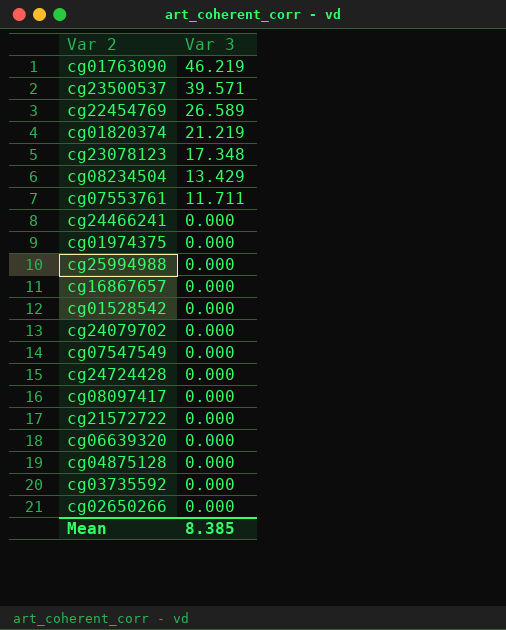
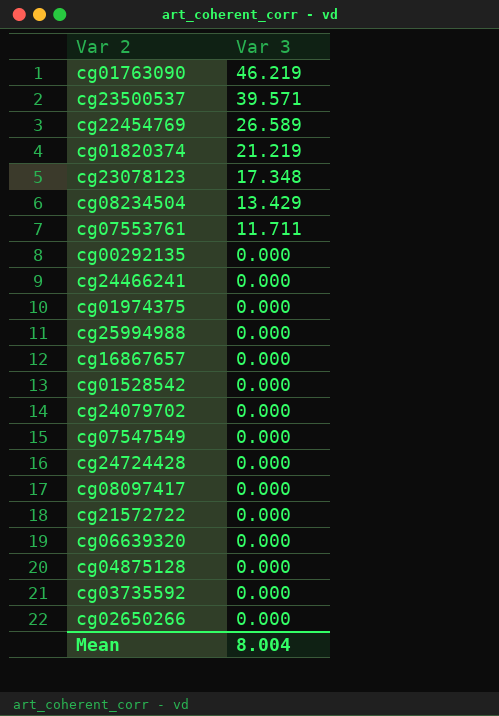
row cg00292135: none -> 0.000
Mean | Var 3: 8.385 -> 8.004

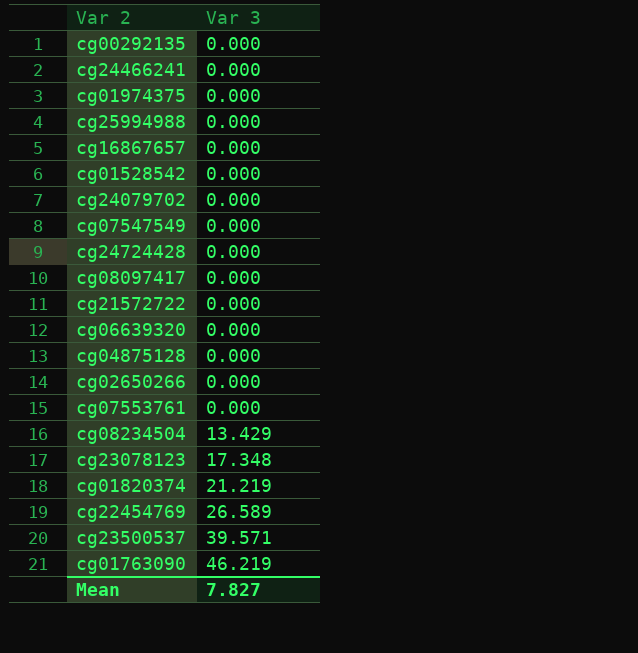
row order: Var 3 descending -> Var 3 ascending
row cg03735592: 0.000 -> none
cg07553761 | Var 3: 11.711 -> 0.000
Mean | Var 3: 8.004 -> 7.827

